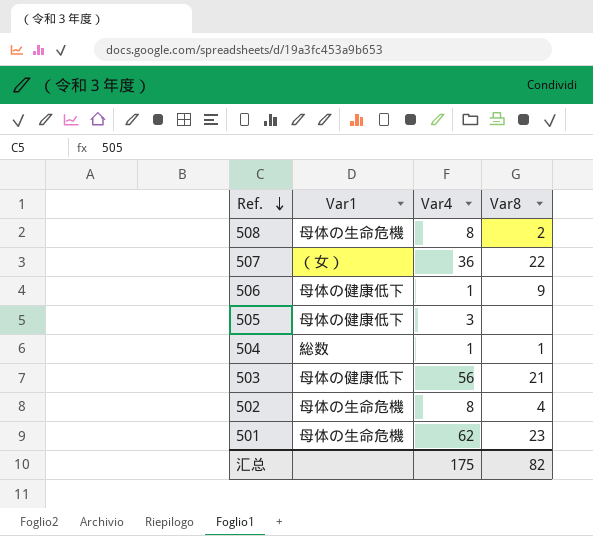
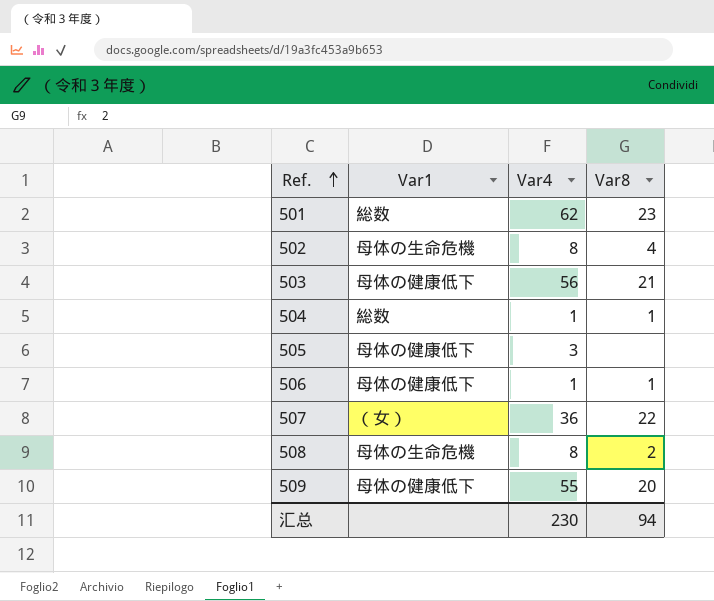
row order: Ref. descending -> Ref. ascending
501 | Var1: 母体の生命危機 -> 総数
506 | Var8: 9 -> 1
row 509: none -> 母体の健康低下 | 55 | 20
汇总 | Var4: 175 -> 230
汇总 | Var8: 82 -> 94

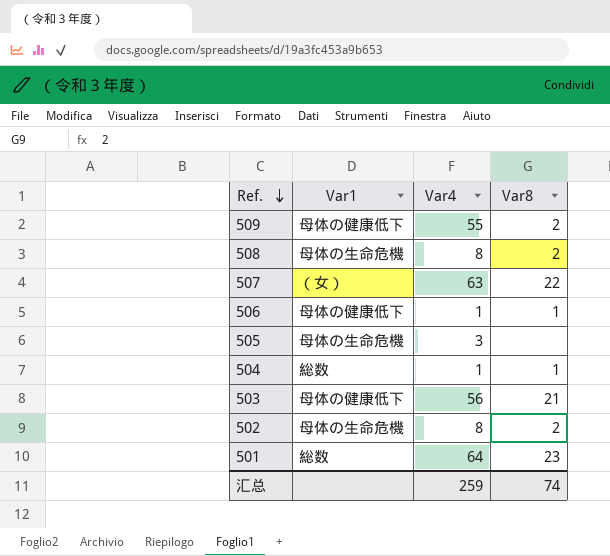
row order: Ref. ascending -> Ref. descending
509 | Var8: 20 -> 2
507 | Var4: 36 -> 63
505 | Var1: 母体の健康低下 -> 母体の生命危機
502 | Var8: 4 -> 2
501 | Var4: 62 -> 64
汇总 | Var4: 230 -> 259
汇总 | Var8: 94 -> 74

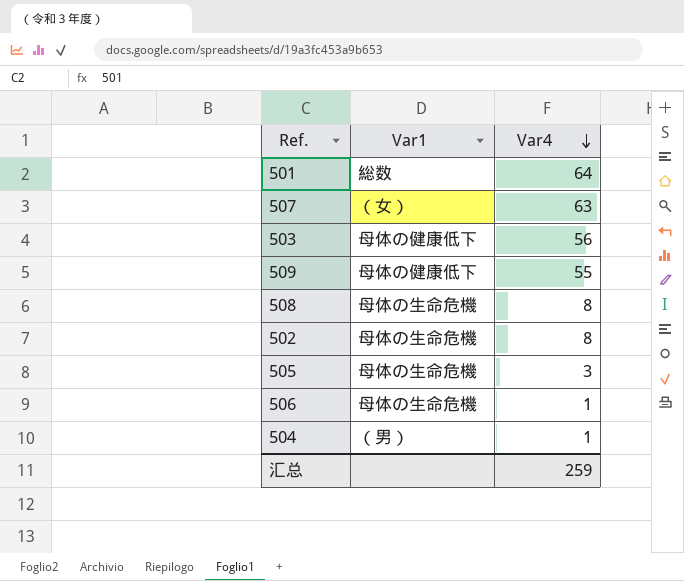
row order: Ref. descending -> Var4 descending
column Var8 | position: 4 -> none
506 | Var1: 母体の健康低下 -> 母体の生命危機
504 | Var1: 総数 -> （男）

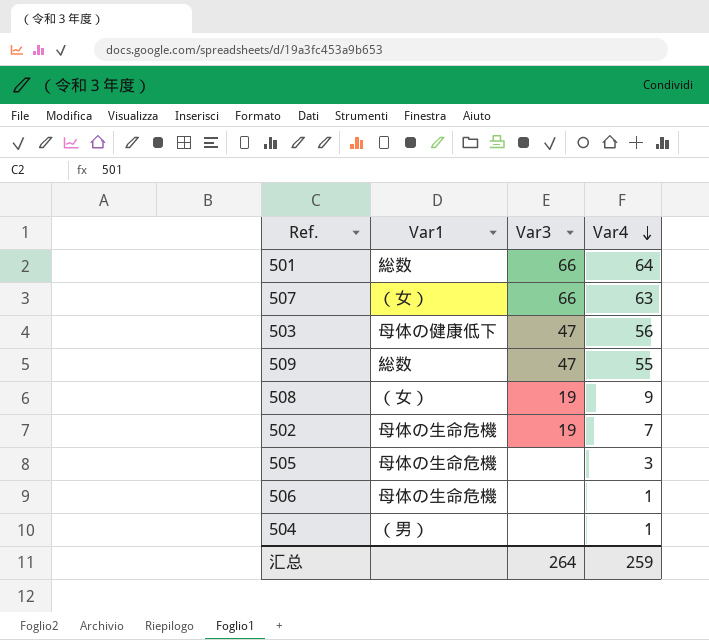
column Var3 | position: none -> 3
509 | Var1: 母体の健康低下 -> 総数
508 | Var1: 母体の生命危機 -> （女）
508 | Var4: 8 -> 9
502 | Var4: 8 -> 7

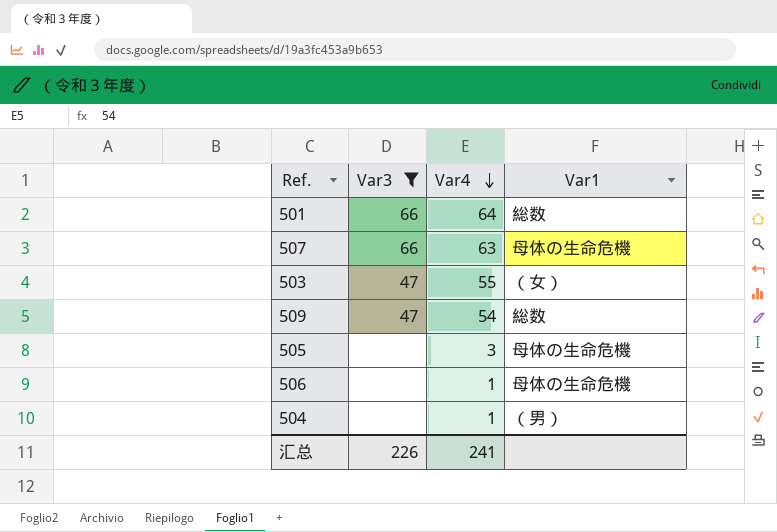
filter: none -> Var3 != 19
column Var1 | position: 2 -> 4
507 | Var1: （女） -> 母体の生命危機
503 | Var4: 56 -> 55
503 | Var1: 母体の健康低下 -> （女）
509 | Var4: 55 -> 54
汇总 | Var3: 264 -> 226
汇总 | Var4: 259 -> 241

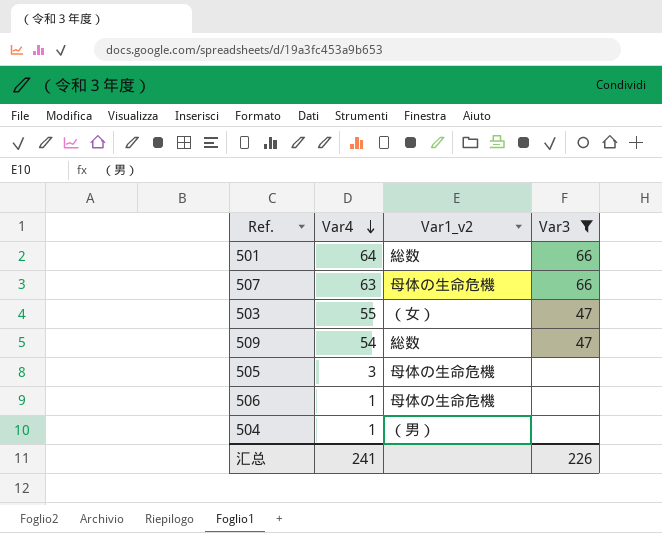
column name: Var1 -> Var1_v2
column Var3 | position: 2 -> 4

